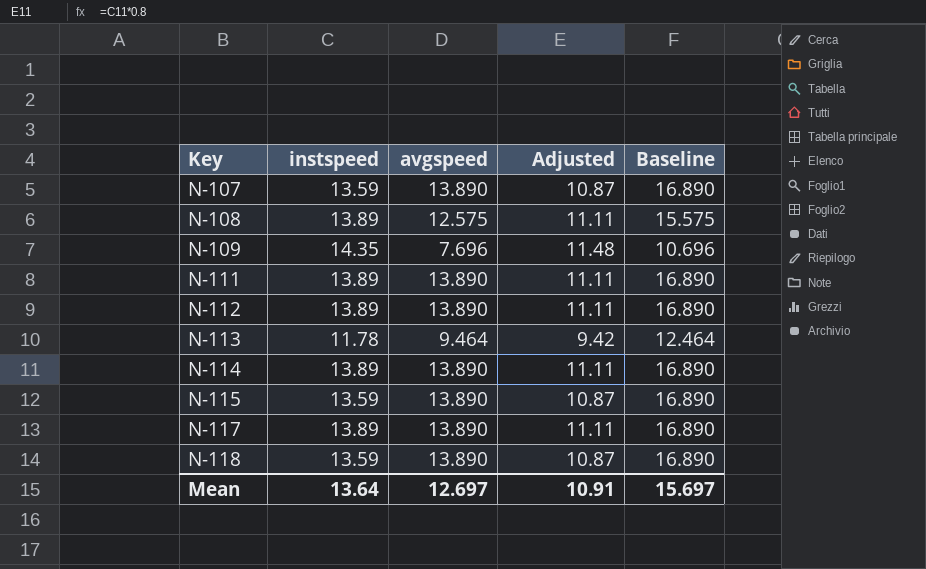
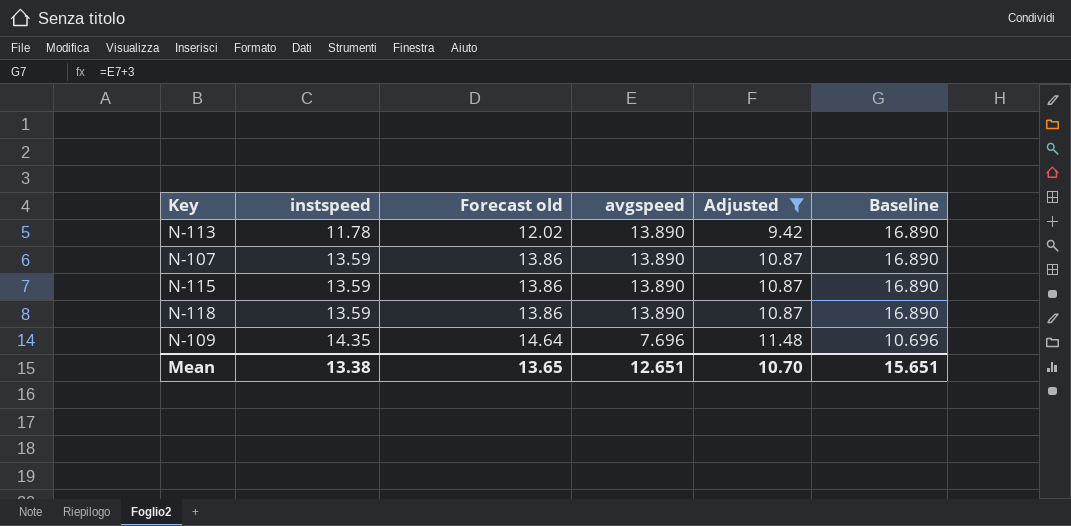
filter: none -> Adjusted != 11.11
row order: Key ascending -> instspeed ascending
column Forecast old | formula: none -> [instspeed] * 1.02
N-113 | avgspeed: 9.464 -> 13.890
N-113 | Baseline: 12.464 -> 16.890
Mean | instspeed: 13.64 -> 13.38
Mean | avgspeed: 12.697 -> 12.651
Mean | Adjusted: 10.91 -> 10.70
Mean | Baseline: 15.697 -> 15.651

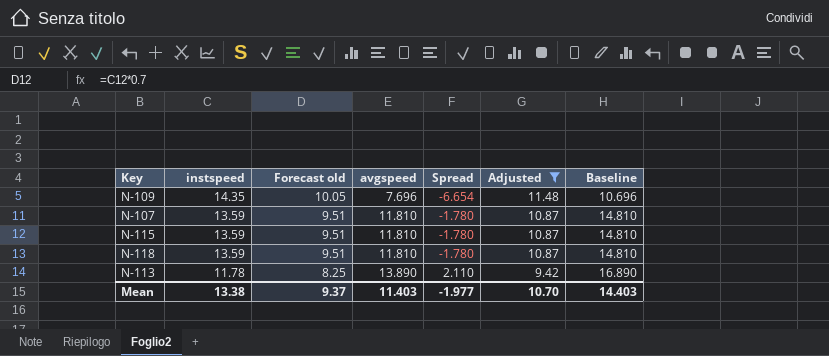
row order: instspeed ascending -> instspeed descending
column Forecast old | formula: [instspeed] * 1.02 -> [instspeed] * 0.7
column Spread | formula: none -> [avgspeed] - [instspeed]
N-107 | avgspeed: 13.890 -> 11.810
N-107 | Baseline: 16.890 -> 14.810
N-115 | avgspeed: 13.890 -> 11.810
N-115 | Baseline: 16.890 -> 14.810
N-118 | avgspeed: 13.890 -> 11.810
N-118 | Baseline: 16.890 -> 14.810
Mean | Forecast old: 13.65 -> 9.37
Mean | avgspeed: 12.651 -> 11.403
Mean | Baseline: 15.651 -> 14.403

